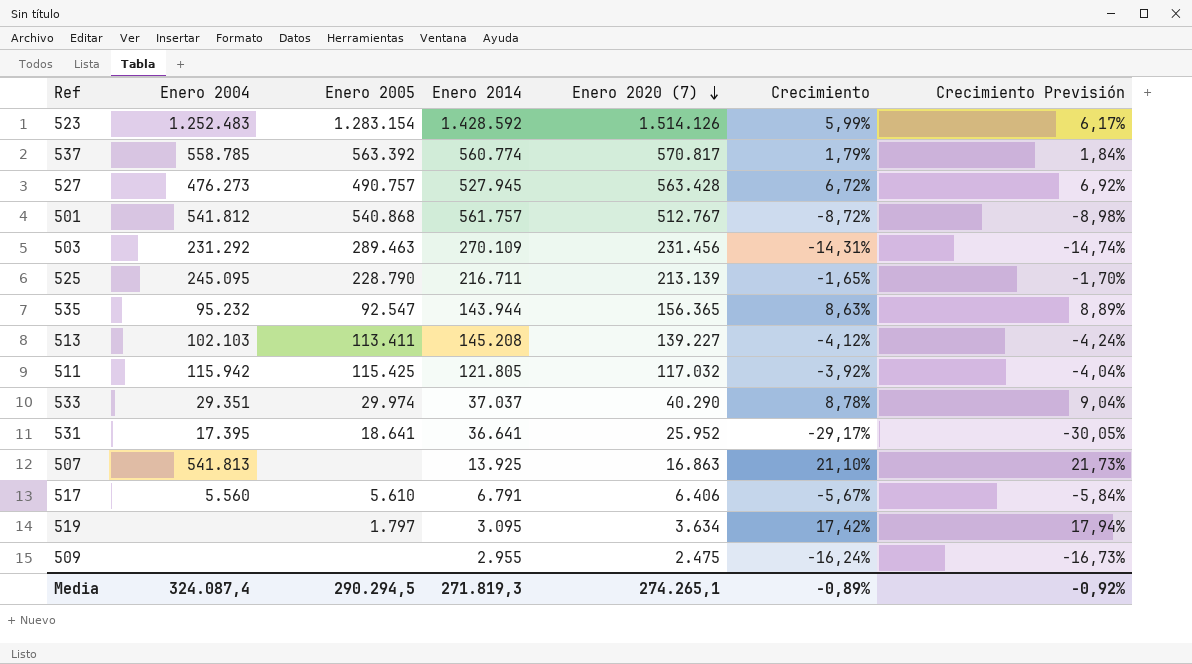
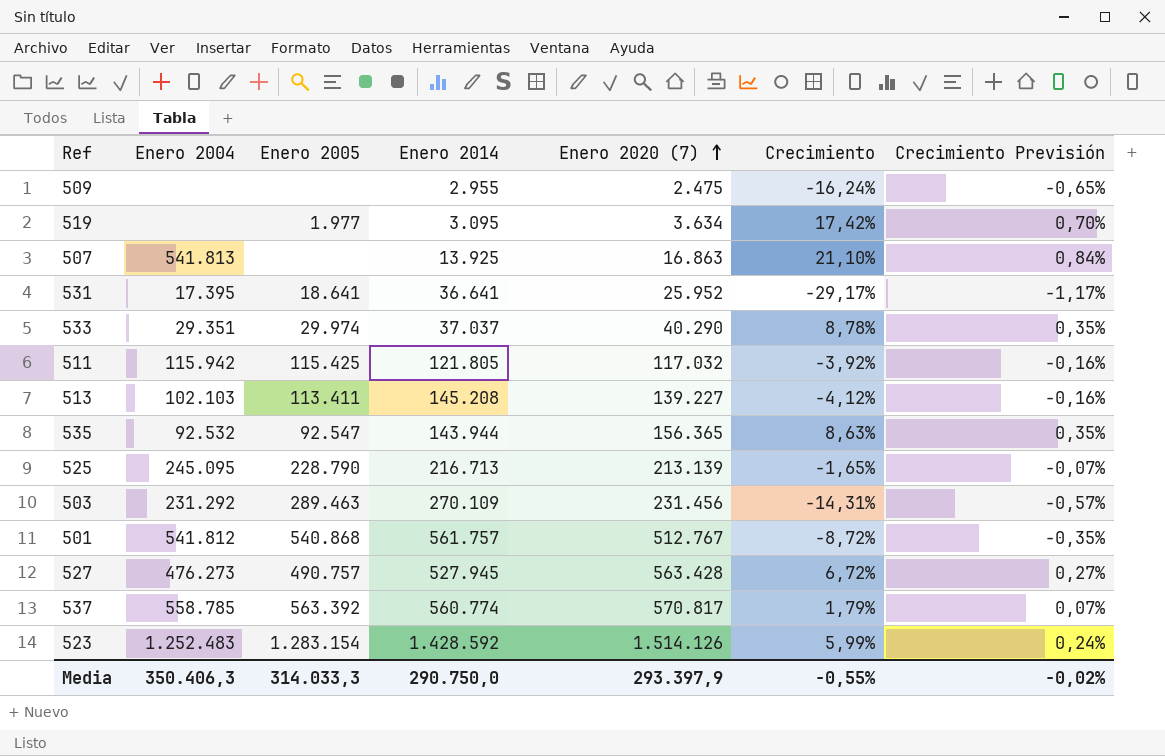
row order: Enero 2020 (7) descending -> Enero 2020 (7) ascending
column Crecimiento Previsión | formula: [Crecimiento] * 1,03 -> [Crecimiento] * 0,04
row 517: 5.560 | 5.610 | 6.791 | 6.406 | -5,67% | -5,84% -> none
519 | Enero 2005: 1.797 -> 1.977
535 | Enero 2004: 95.232 -> 92.532
525 | Enero 2014: 216.711 -> 216.713
Media | Enero 2004: 324.087,4 -> 350.406,3
Media | Enero 2005: 290.294,5 -> 314.033,3
Media | Enero 2014: 271.819,3 -> 290.750,0
Media | Enero 2020 (7): 274.265,1 -> 293.397,9
Media | Crecimiento: -0,89% -> -0,55%
Media | Crecimiento Previsión: -0,92% -> -0,02%

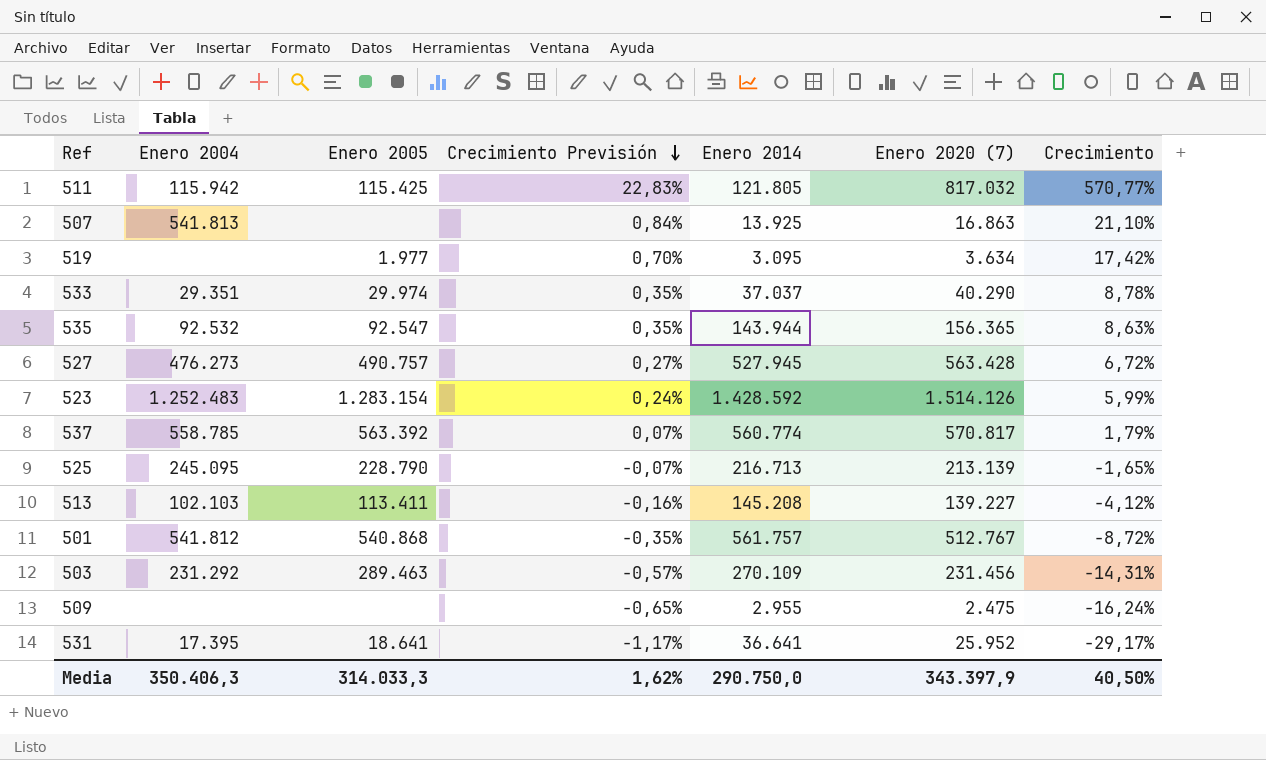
row order: Enero 2020 (7) ascending -> Crecimiento Previsión descending
column Crecimiento Previsión | position: 7 -> 4
511 | Crecimiento Previsión: -0,16% -> 22,83%
511 | Enero 2020 (7): 117.032 -> 817.032
511 | Crecimiento: -3,92% -> 570,77%
Media | Crecimiento Previsión: -0,02% -> 1,62%
Media | Enero 2020 (7): 293.397,9 -> 343.397,9
Media | Crecimiento: -0,55% -> 40,50%

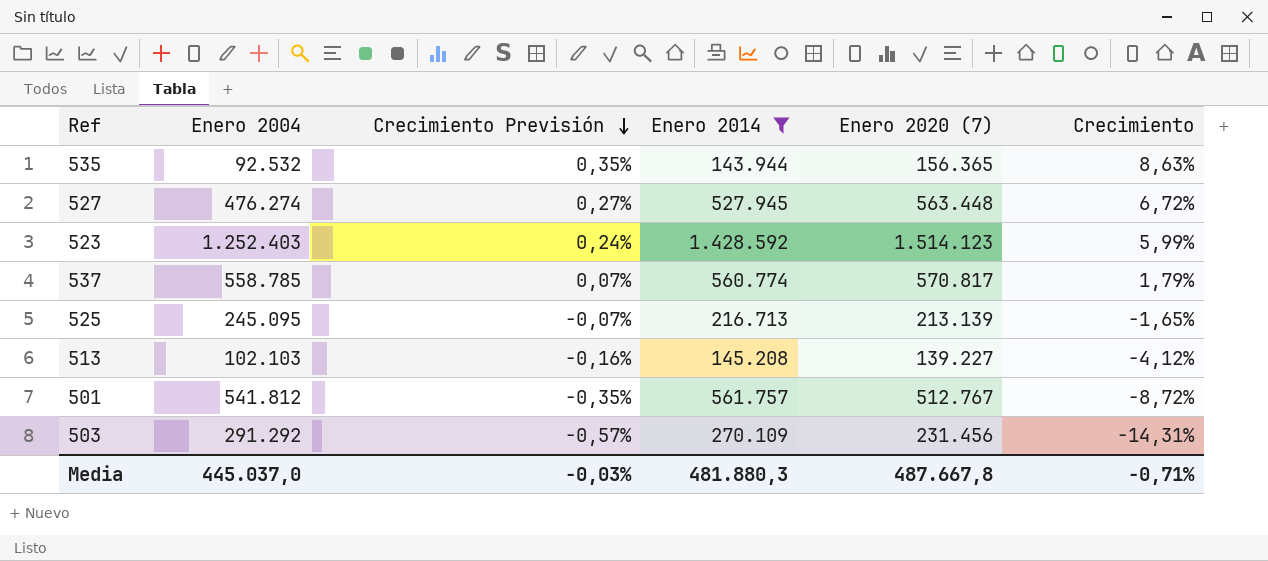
filter: none -> Enero 2014 >= 143.944
column Enero 2005 | position: 3 -> none
527 | Enero 2004: 476.273 -> 476.274
527 | Enero 2020 (7): 563.428 -> 563.448
523 | Enero 2004: 1.252.483 -> 1.252.403
523 | Enero 2020 (7): 1.514.126 -> 1.514.123
503 | Enero 2004: 231.292 -> 291.292
Media | Enero 2004: 350.406,3 -> 445.037,0
Media | Crecimiento Previsión: 1,62% -> -0,03%
Media | Enero 2014: 290.750,0 -> 481.880,3
Media | Enero 2020 (7): 343.397,9 -> 487.667,8
Media | Crecimiento: 40,50% -> -0,71%

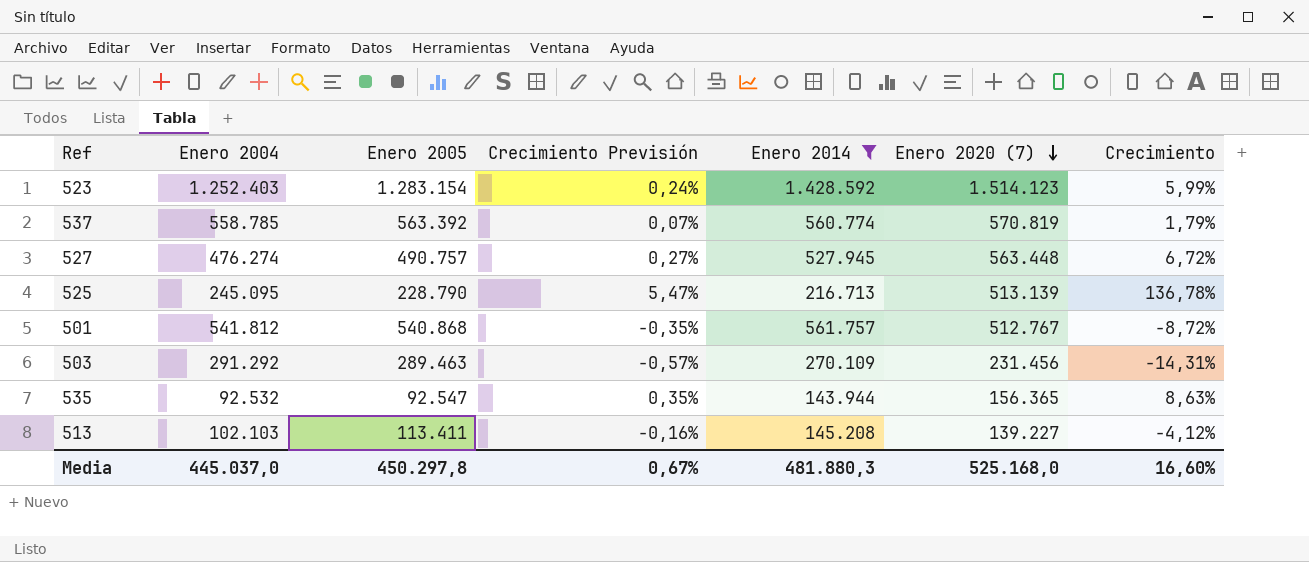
row order: Crecimiento Previsión descending -> Enero 2020 (7) descending
column Enero 2005 | position: none -> 3
537 | Enero 2020 (7): 570.817 -> 570.819
525 | Crecimiento Previsión: -0,07% -> 5,47%
525 | Enero 2020 (7): 213.139 -> 513.139
525 | Crecimiento: -1,65% -> 136,78%
Media | Crecimiento Previsión: -0,03% -> 0,67%
Media | Enero 2020 (7): 487.667,8 -> 525.168,0
Media | Crecimiento: -0,71% -> 16,60%

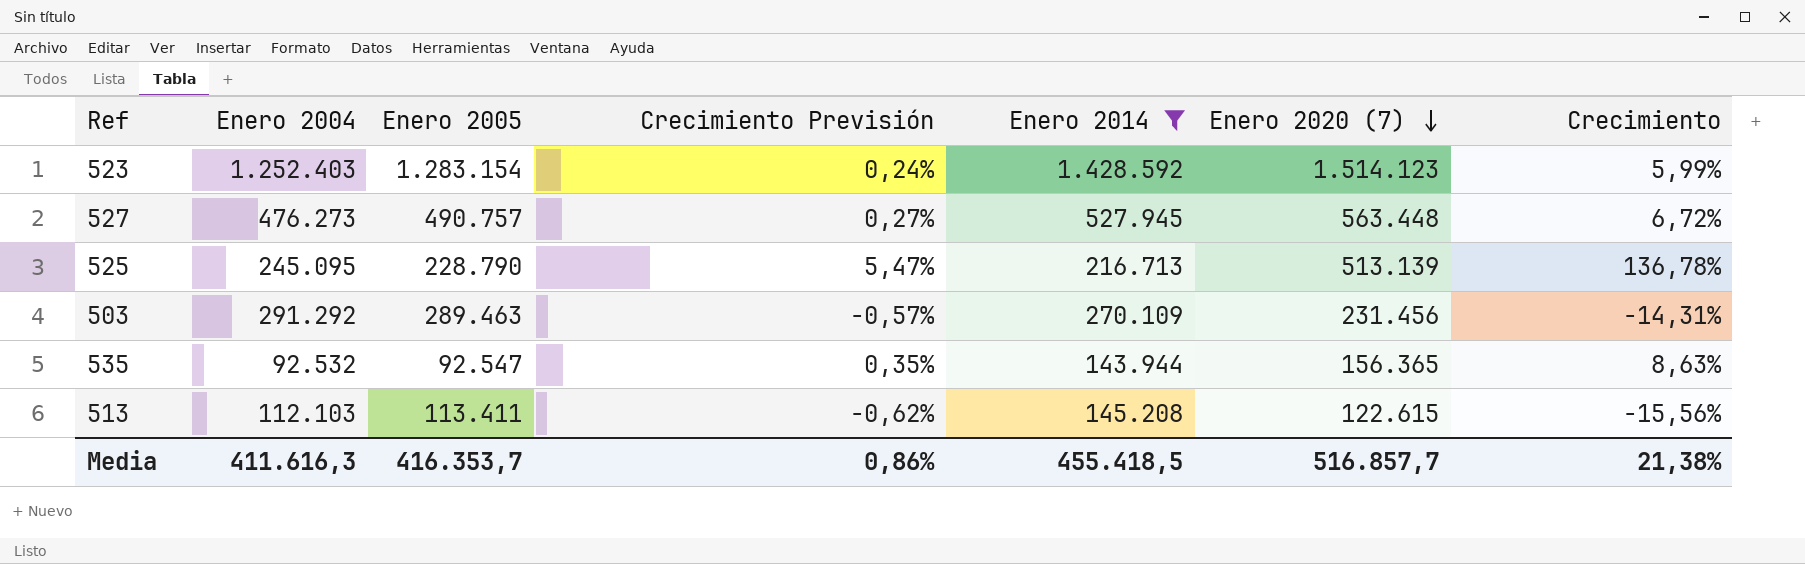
row 537: 558.785 | 563.392 | 0,07% | 560.774 | 570.819 | 1,79% -> none
row 501: 541.812 | 540.868 | -0,35% | 561.757 | 512.767 | -8,72% -> none
527 | Enero 2004: 476.274 -> 476.273
513 | Enero 2004: 102.103 -> 112.103
513 | Crecimiento Previsión: -0,16% -> -0,62%
513 | Enero 2020 (7): 139.227 -> 122.615
513 | Crecimiento: -4,12% -> -15,56%
Media | Enero 2004: 445.037,0 -> 411.616,3
Media | Enero 2005: 450.297,8 -> 416.353,7
Media | Crecimiento Previsión: 0,67% -> 0,86%
Media | Enero 2014: 481.880,3 -> 455.418,5
Media | Enero 2020 (7): 525.168,0 -> 516.857,7
Media | Crecimiento: 16,60% -> 21,38%

